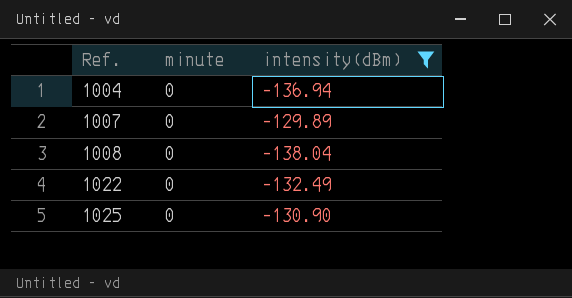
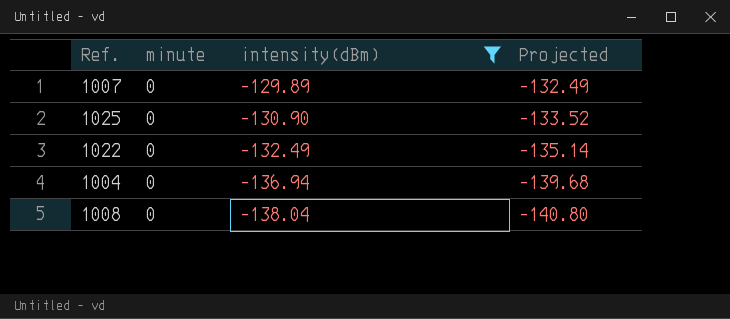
row order: Ref. ascending -> intensity(dBm) descending
column Projected | formula: none -> [intensity(dBm)] * 1.02

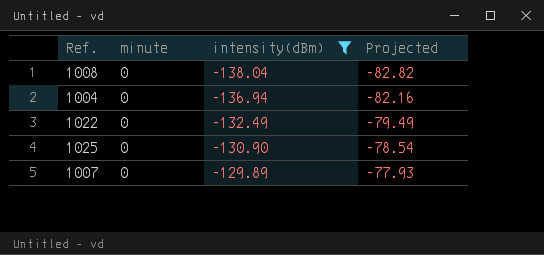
row order: intensity(dBm) descending -> intensity(dBm) ascending
column Projected | formula: [intensity(dBm)] * 1.02 -> [intensity(dBm)] * 0.6

